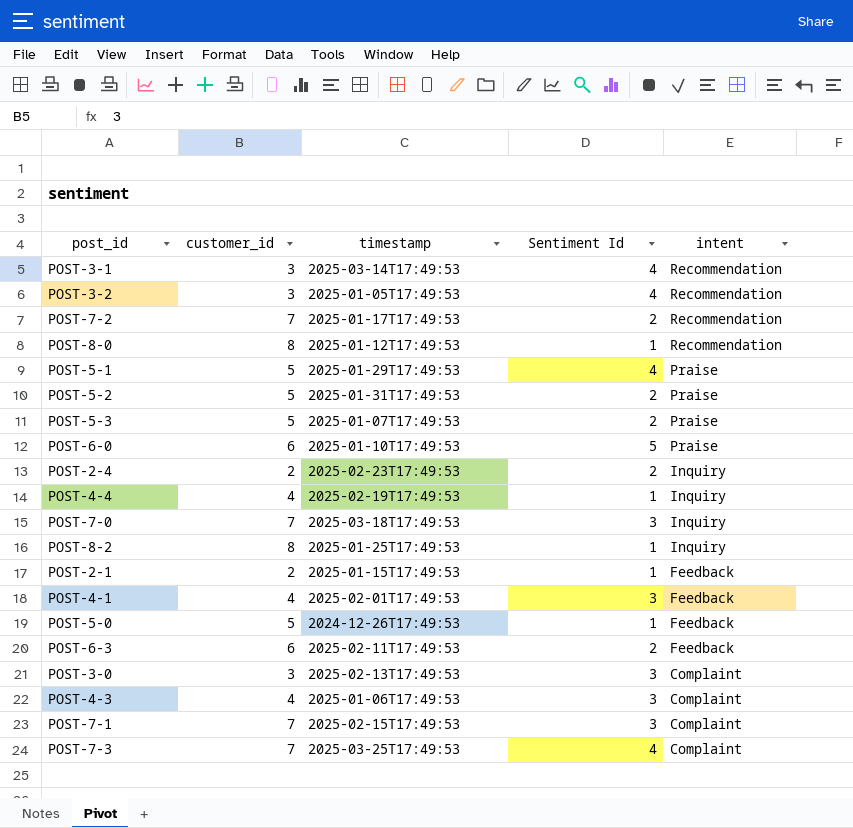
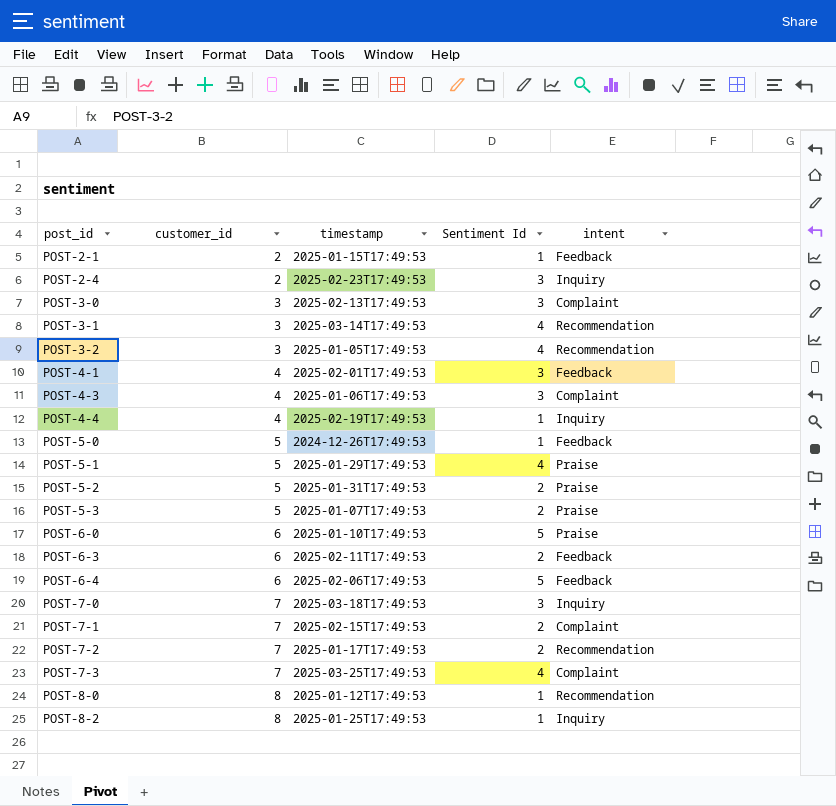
row order: intent descending -> post_id ascending
POST-2-4 | Sentiment Id: 2 -> 3
row POST-6-4: none -> 6 | 2025-02-06T17:49:53 | 5 | Feedback
POST-7-1 | Sentiment Id: 3 -> 2

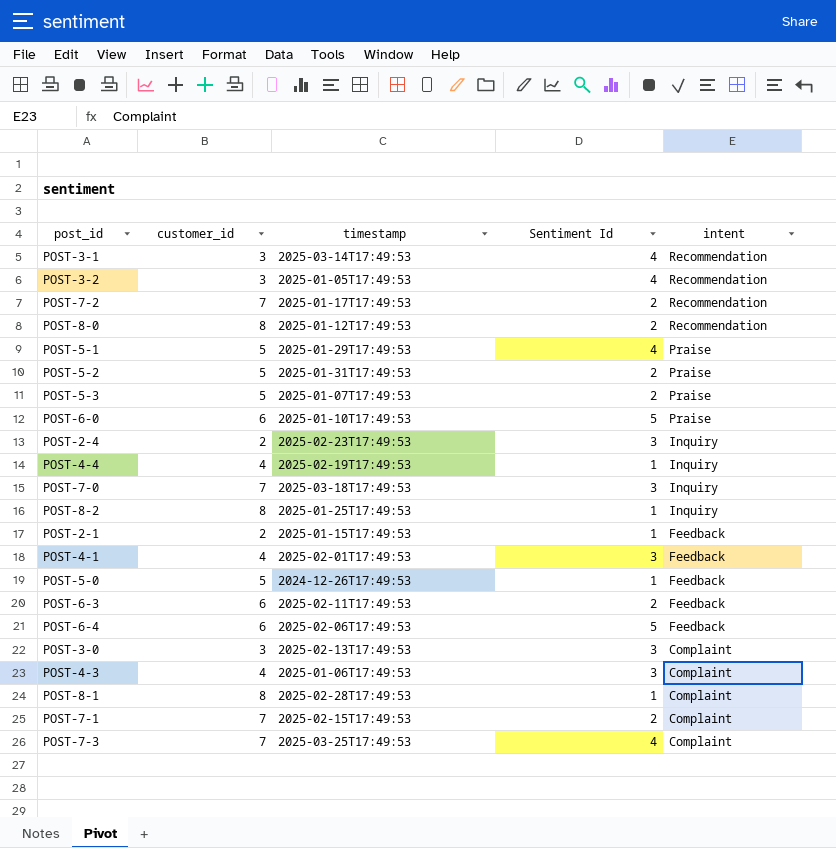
row order: post_id ascending -> intent descending
POST-8-0 | Sentiment Id: 1 -> 2
row POST-8-1: none -> 8 | 2025-02-28T17:49:53 | 1 | Complaint

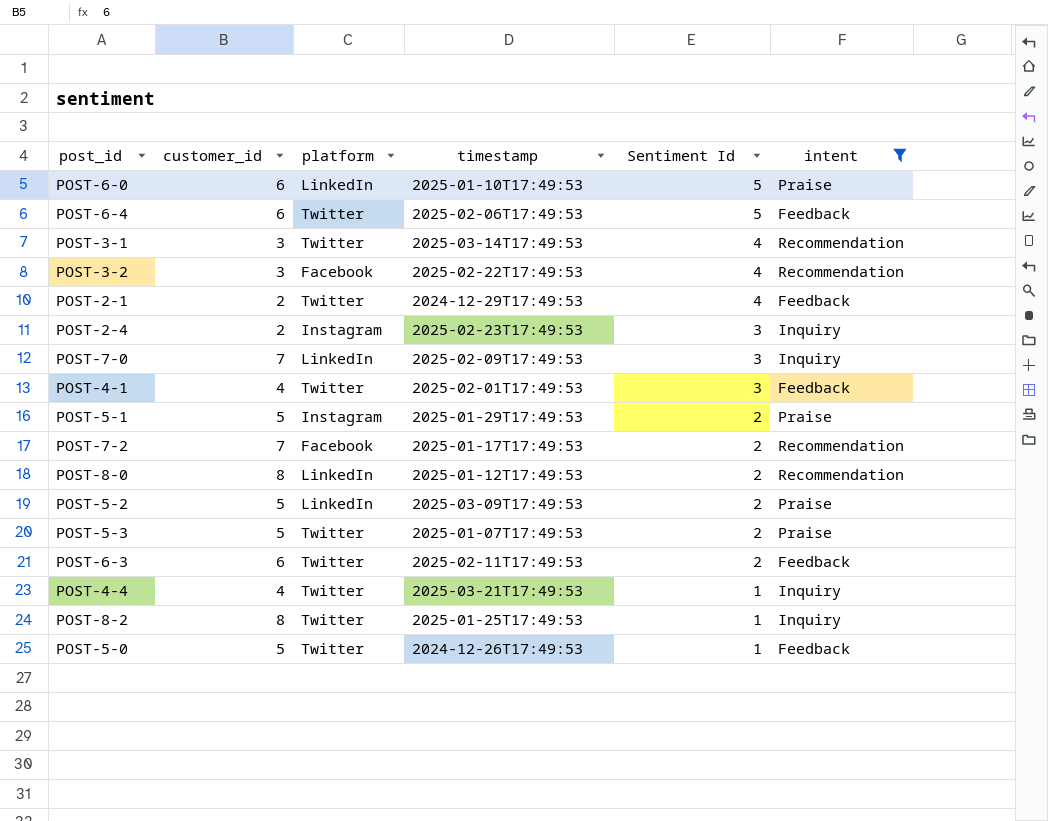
filter: none -> intent != Complaint
row order: intent descending -> Sentiment Id descending
column platform | position: none -> 3
POST-3-2 | timestamp: 2025-01-05T17:49:53 -> 2025-02-22T17:49:53
POST-2-1 | timestamp: 2025-01-15T17:49:53 -> 2024-12-29T17:49:53
POST-2-1 | Sentiment Id: 1 -> 4
POST-7-0 | timestamp: 2025-03-18T17:49:53 -> 2025-02-09T17:49:53
POST-5-1 | Sentiment Id: 4 -> 2
POST-5-2 | timestamp: 2025-01-31T17:49:53 -> 2025-03-09T17:49:53
POST-4-4 | timestamp: 2025-02-19T17:49:53 -> 2025-03-21T17:49:53

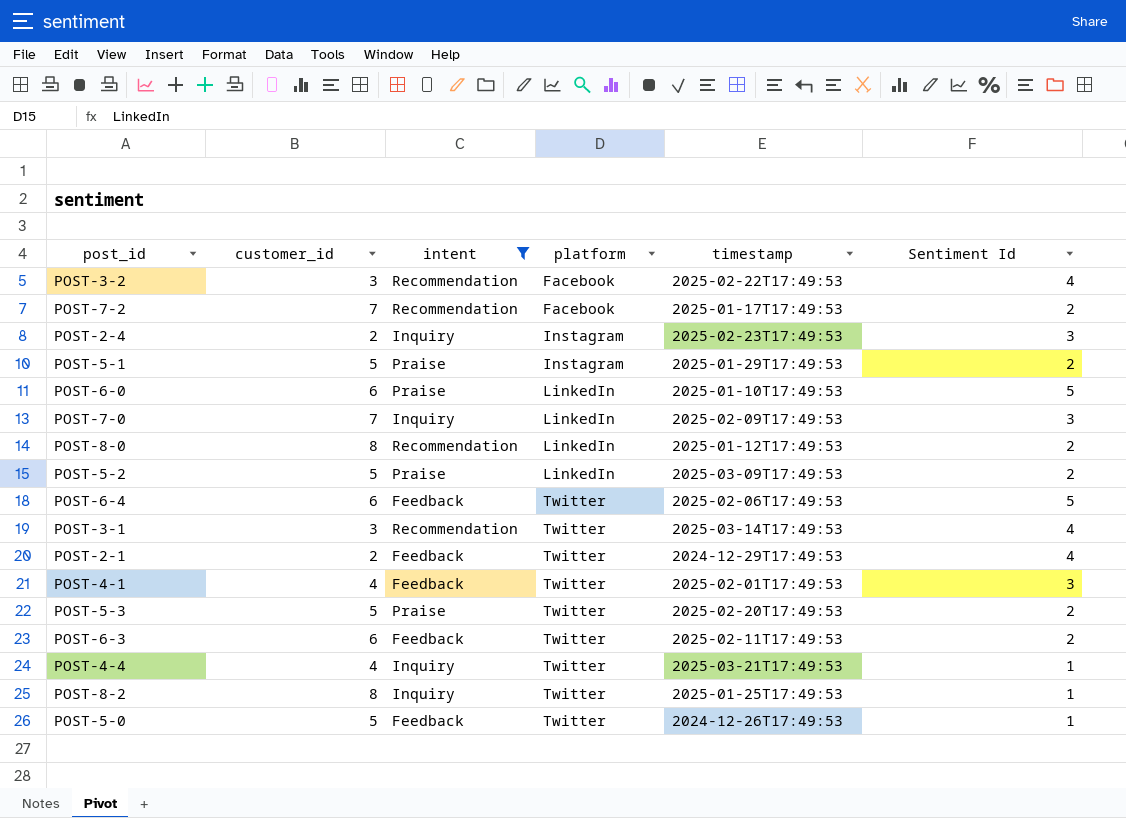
row order: Sentiment Id descending -> platform ascending
column intent | position: 6 -> 3
POST-5-3 | timestamp: 2025-01-07T17:49:53 -> 2025-02-20T17:49:53

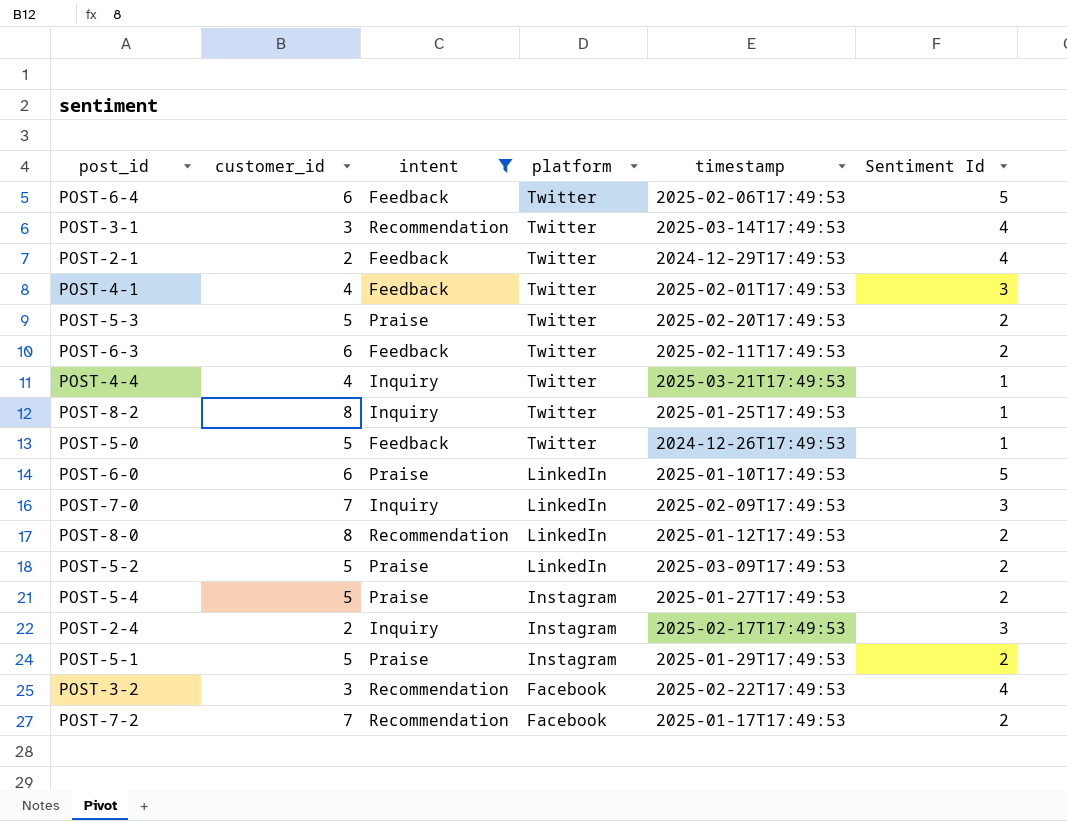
row order: platform ascending -> platform descending
row POST-5-4: none -> 5 | Praise | Instagram | 2025-01-27T17:49:53 | 2
POST-2-4 | timestamp: 2025-02-23T17:49:53 -> 2025-02-17T17:49:53

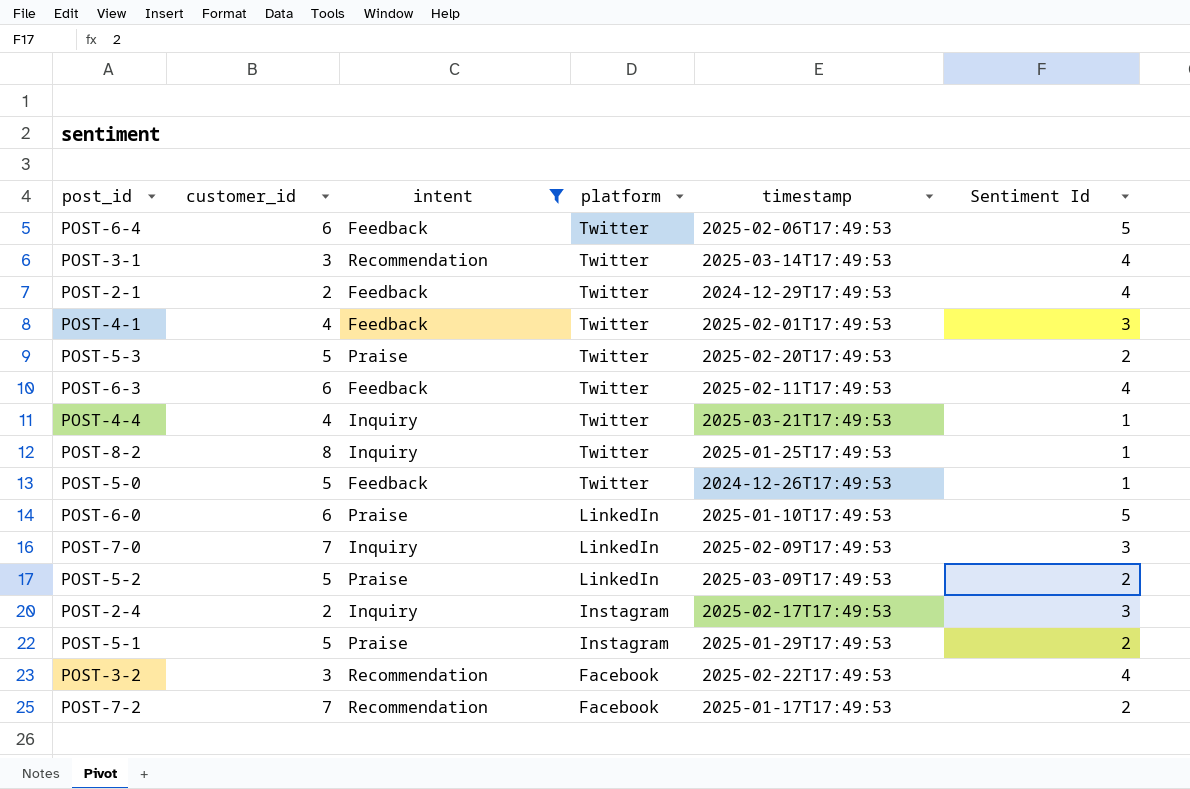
row POST-8-0: 8 | Recommendation | LinkedIn | 2025-01-12T17:49:53 | 2 -> none
row POST-5-4: 5 | Praise | Instagram | 2025-01-27T17:49:53 | 2 -> none
POST-6-3 | Sentiment Id: 2 -> 4

